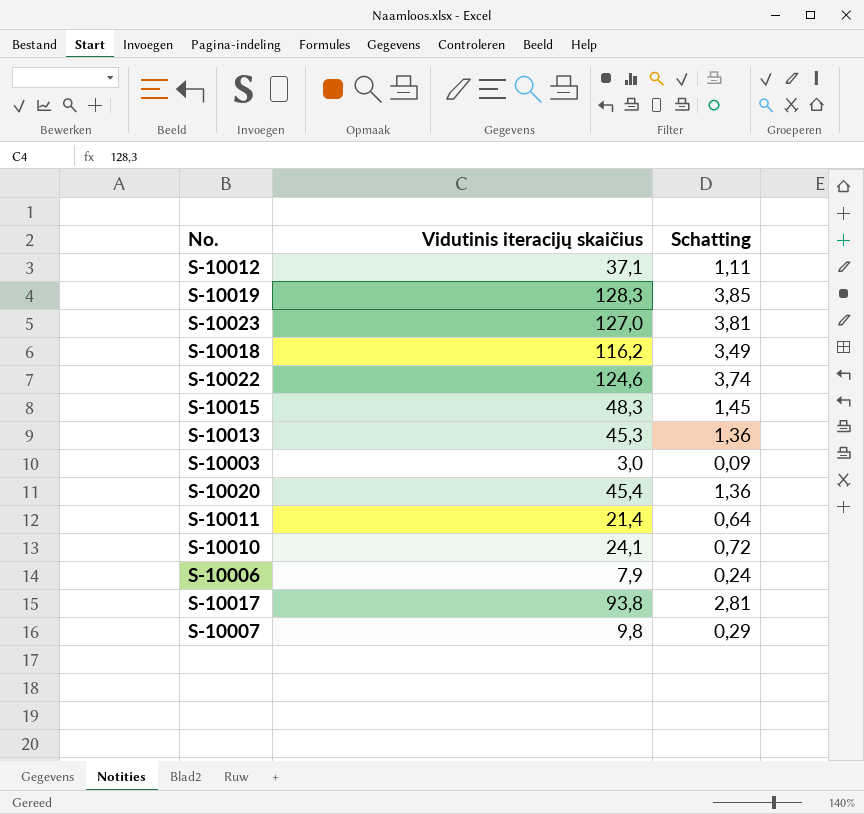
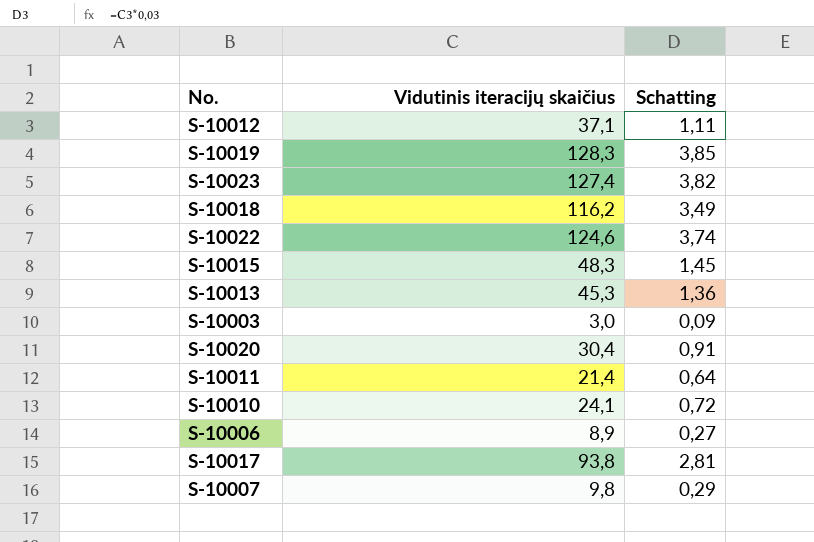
S-10023 | Vidutinis iteracijų skaičius: 127,0 -> 127,4
S-10023 | Schatting: 3,81 -> 3,82
S-10020 | Vidutinis iteracijų skaičius: 45,4 -> 30,4
S-10020 | Schatting: 1,36 -> 0,91
S-10006 | Vidutinis iteracijų skaičius: 7,9 -> 8,9
S-10006 | Schatting: 0,24 -> 0,27

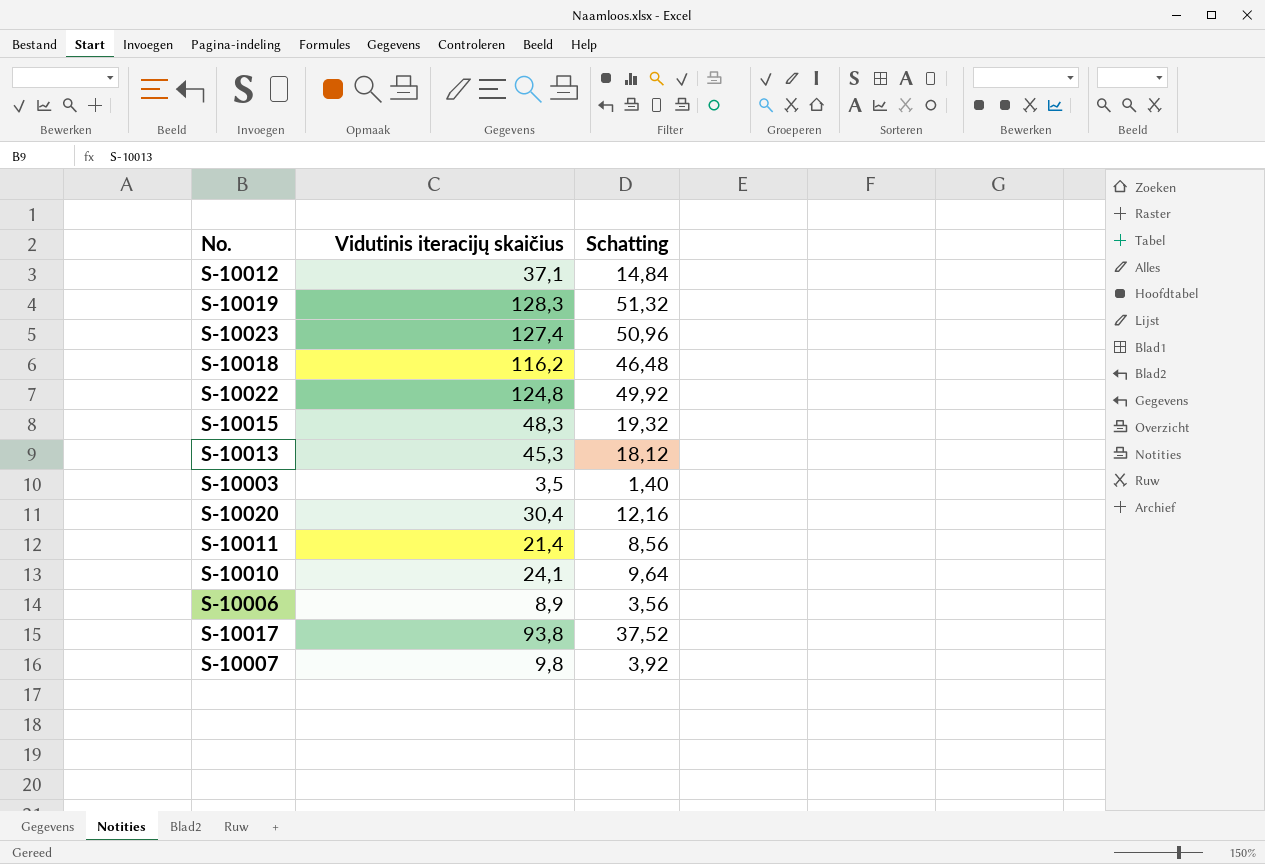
column Schatting | formula: [Vidutinis iteracijų skaičius] * 0,03 -> [Vidutinis iteracijų skaičius] * 0,4
S-10022 | Vidutinis iteracijų skaičius: 124,6 -> 124,8
S-10003 | Vidutinis iteracijų skaičius: 3,0 -> 3,5

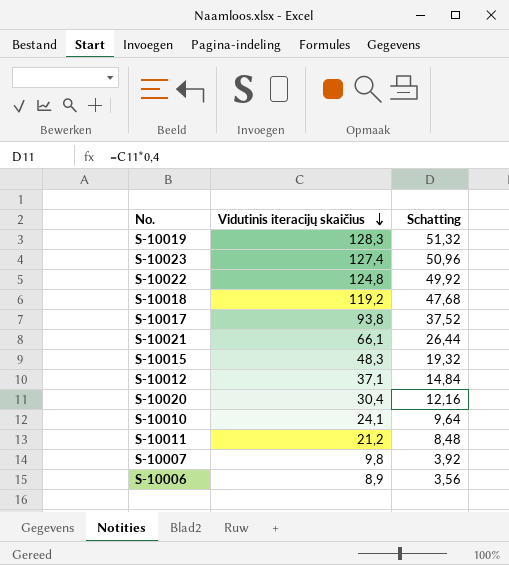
row order: none -> Vidutinis iteracijų skaičius descending
row S-10013: 45,3 | 18,12 -> none
row S-10003: 3,5 | 1,40 -> none
S-10018 | Vidutinis iteracijų skaičius: 116,2 -> 119,2
S-10018 | Schatting: 46,48 -> 47,68
row S-10021: none -> 66,1 | 26,44
S-10011 | Vidutinis iteracijų skaičius: 21,4 -> 21,2
S-10011 | Schatting: 8,56 -> 8,48

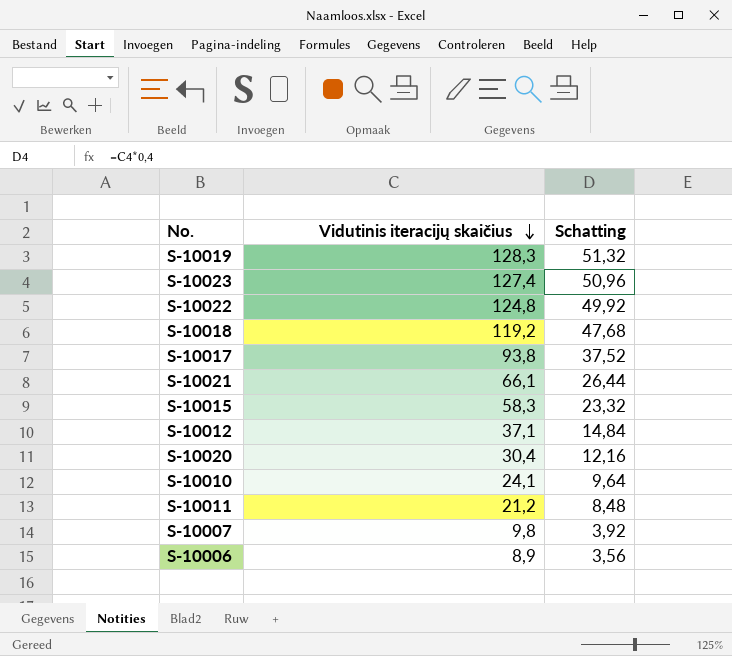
S-10015 | Vidutinis iteracijų skaičius: 48,3 -> 58,3
S-10015 | Schatting: 19,32 -> 23,32

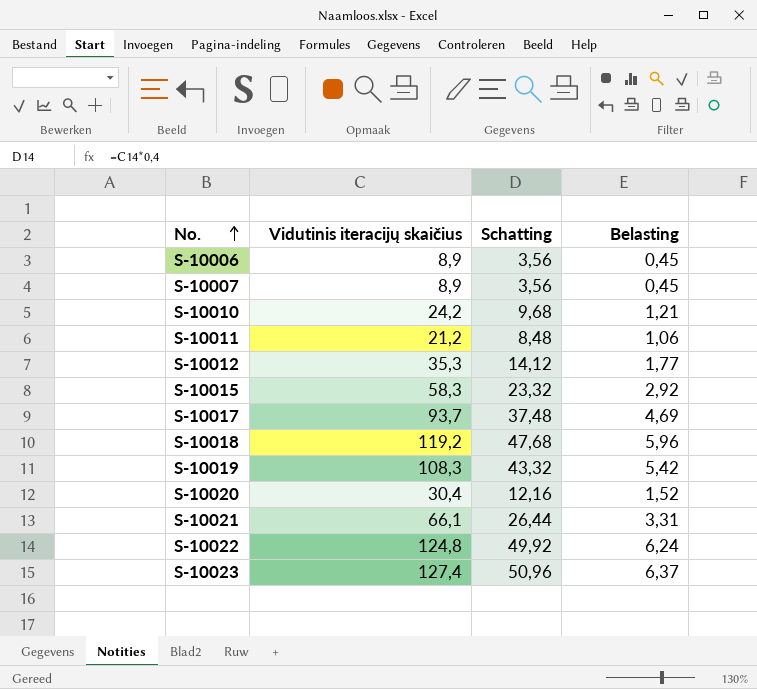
row order: Vidutinis iteracijų skaičius descending -> No. ascending
column Belasting | formula: none -> [Vidutinis iteracijų skaičius] * 0,05
S-10007 | Vidutinis iteracijų skaičius: 9,8 -> 8,9
S-10007 | Schatting: 3,92 -> 3,56
S-10010 | Vidutinis iteracijų skaičius: 24,1 -> 24,2
S-10010 | Schatting: 9,64 -> 9,68
S-10012 | Vidutinis iteracijų skaičius: 37,1 -> 35,3
S-10012 | Schatting: 14,84 -> 14,12
S-10017 | Vidutinis iteracijų skaičius: 93,8 -> 93,7
S-10017 | Schatting: 37,52 -> 37,48
S-10019 | Vidutinis iteracijų skaičius: 128,3 -> 108,3
S-10019 | Schatting: 51,32 -> 43,32

